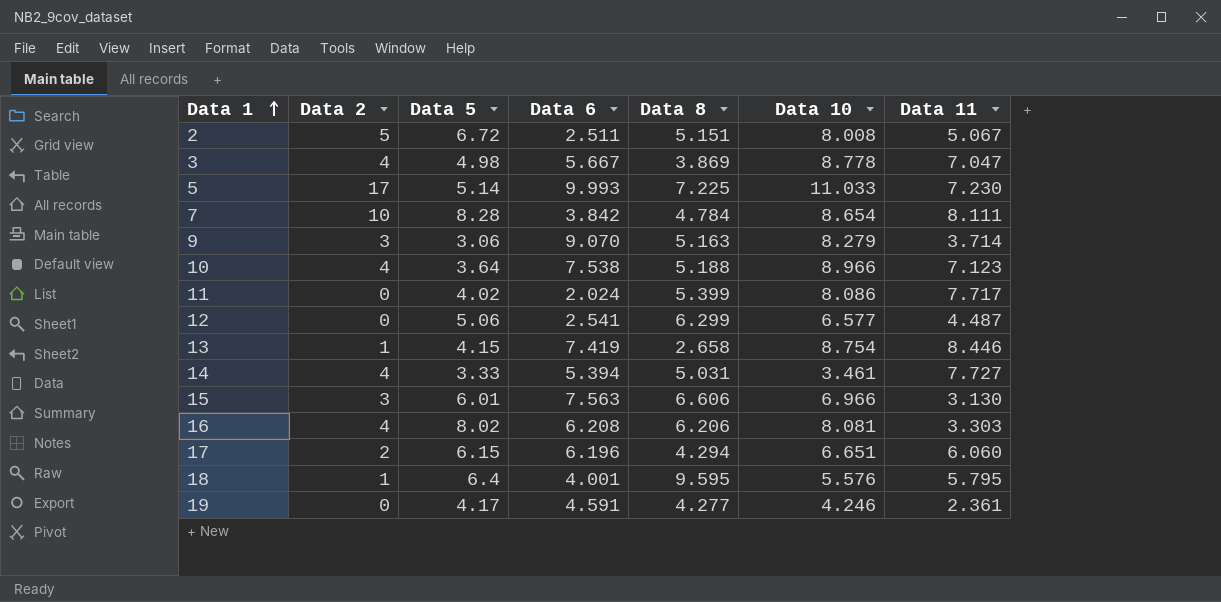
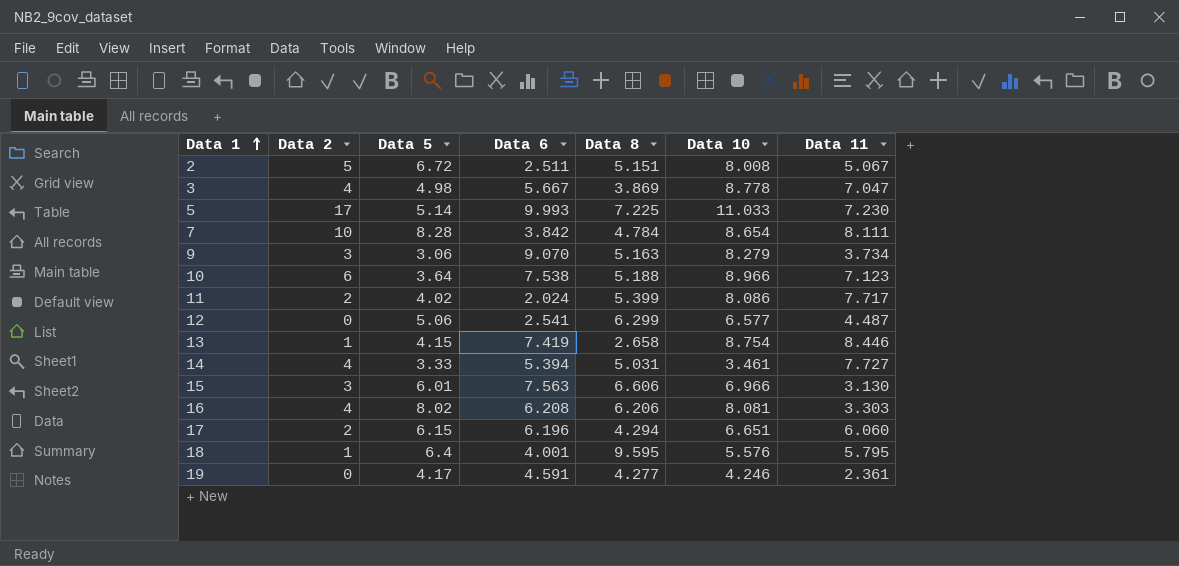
9 | Data 11: 3.714 -> 3.734
10 | Data 2: 4 -> 6
11 | Data 2: 0 -> 2

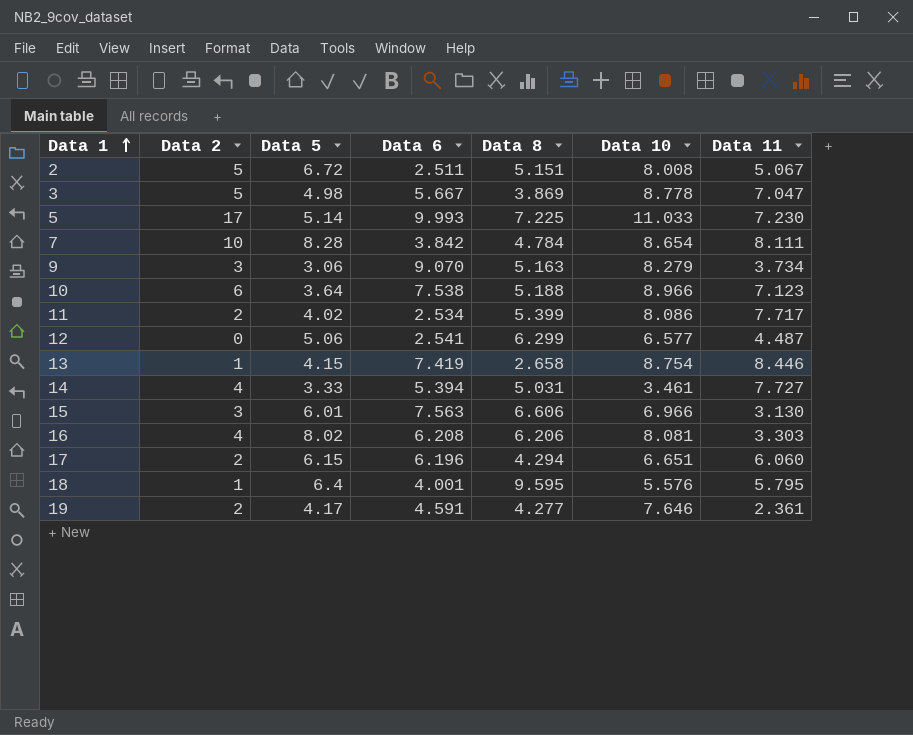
3 | Data 2: 4 -> 5
11 | Data 6: 2.024 -> 2.534
19 | Data 2: 0 -> 2
19 | Data 10: 4.246 -> 7.646

